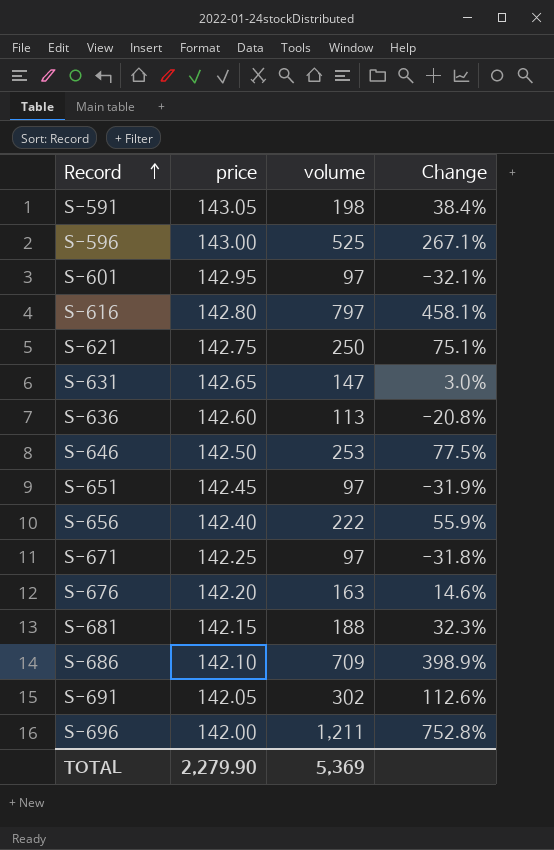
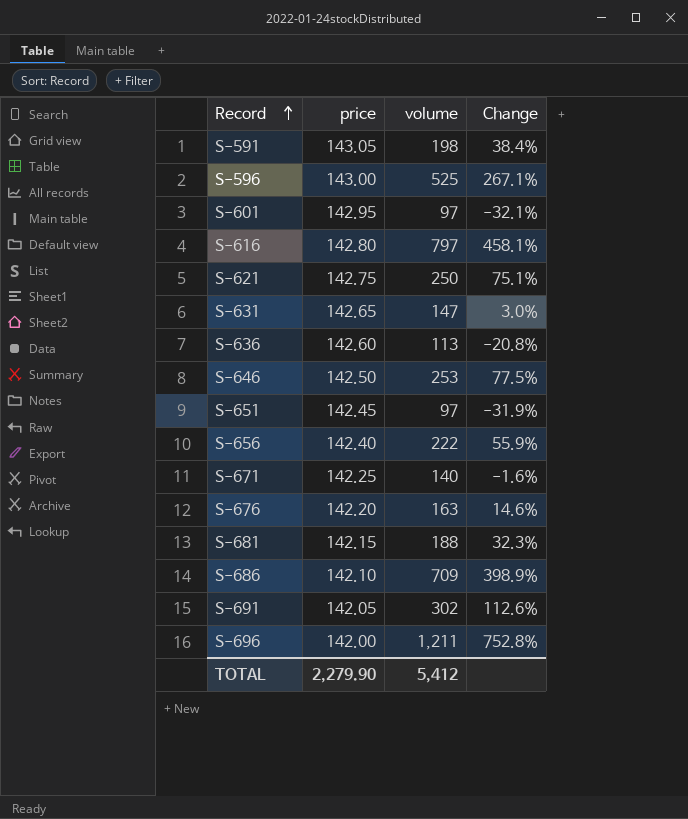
S-671 | volume: 97 -> 140
S-671 | Change: -31.8% -> -1.6%
TOTAL | volume: 5,369 -> 5,412

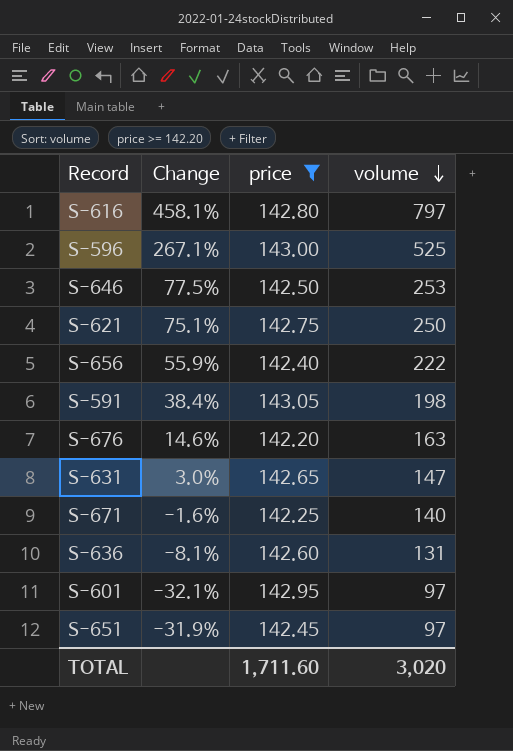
filter: none -> price >= 142.20
row order: Record ascending -> volume descending
column Change | position: 4 -> 2
S-636 | Change: -20.8% -> -8.1%
S-636 | volume: 113 -> 131
TOTAL | price: 2,279.90 -> 1,711.60
TOTAL | volume: 5,412 -> 3,020

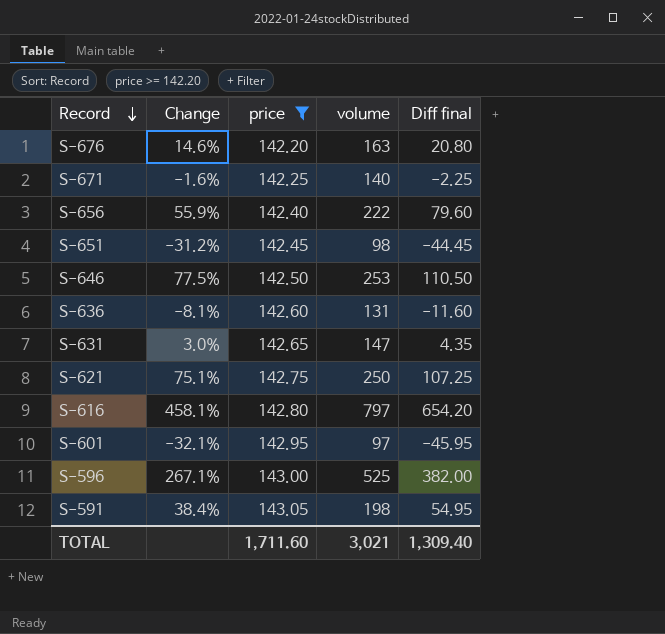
row order: volume descending -> Record descending
column Diff final | formula: none -> [volume] - [price]
S-651 | Change: -31.9% -> -31.2%
S-651 | volume: 97 -> 98
TOTAL | volume: 3,020 -> 3,021

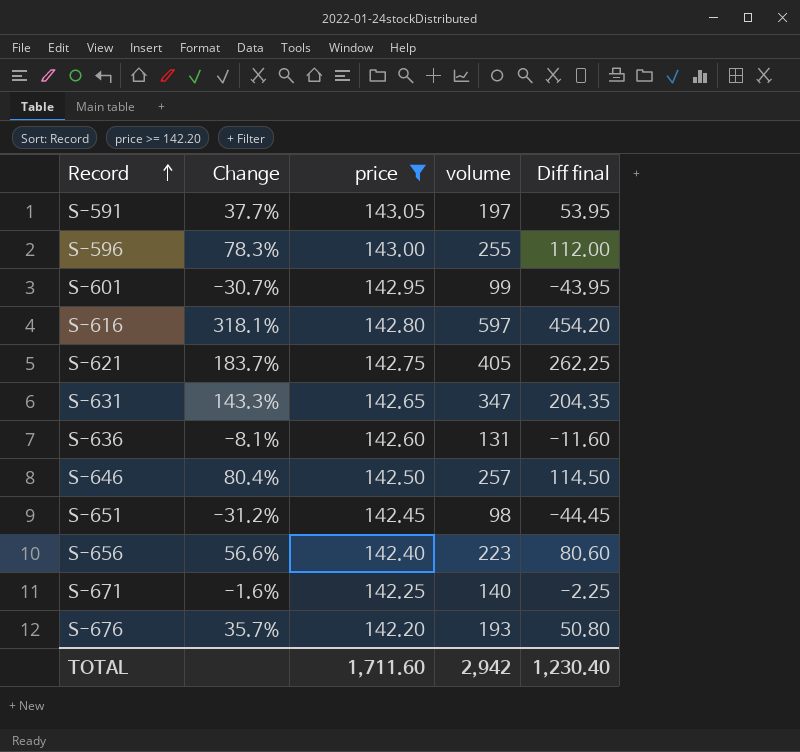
row order: Record descending -> Record ascending
S-591 | Change: 38.4% -> 37.7%
S-591 | volume: 198 -> 197
S-591 | Diff final: 54.95 -> 53.95
S-596 | Change: 267.1% -> 78.3%
S-596 | volume: 525 -> 255
S-596 | Diff final: 382.00 -> 112.00
S-601 | Change: -32.1% -> -30.7%
S-601 | volume: 97 -> 99
S-601 | Diff final: -45.95 -> -43.95
S-616 | Change: 458.1% -> 318.1%
S-616 | volume: 797 -> 597
S-616 | Diff final: 654.20 -> 454.20
S-621 | Change: 75.1% -> 183.7%
S-621 | volume: 250 -> 405
S-621 | Diff final: 107.25 -> 262.25
S-631 | Change: 3.0% -> 143.3%
S-631 | volume: 147 -> 347
S-631 | Diff final: 4.35 -> 204.35
S-646 | Change: 77.5% -> 80.4%
S-646 | volume: 253 -> 257
S-646 | Diff final: 110.50 -> 114.50
S-656 | Change: 55.9% -> 56.6%
S-656 | volume: 222 -> 223
S-656 | Diff final: 79.60 -> 80.60
S-676 | Change: 14.6% -> 35.7%
S-676 | volume: 163 -> 193
S-676 | Diff final: 20.80 -> 50.80
TOTAL | volume: 3,021 -> 2,942
TOTAL | Diff final: 1,309.40 -> 1,230.40

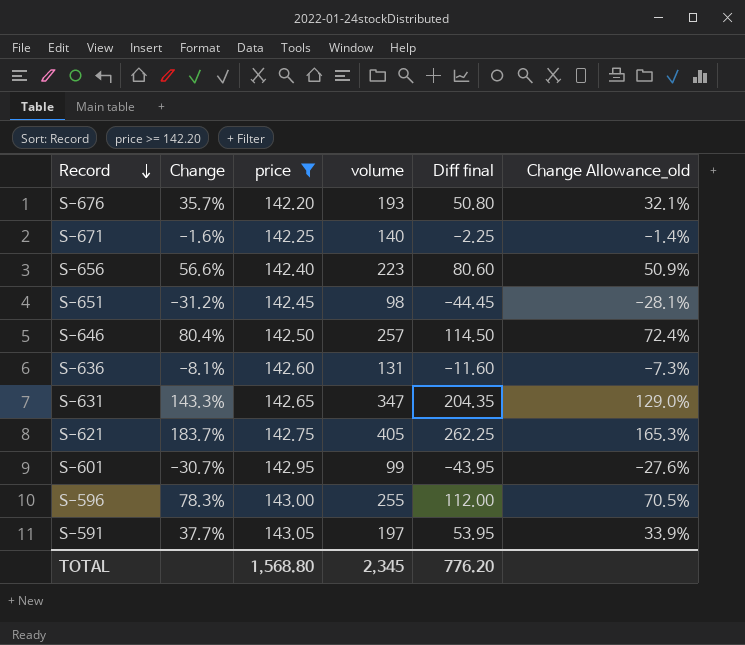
row order: Record ascending -> Record descending
column Change Allowance_old | formula: none -> [Change] * 0.9
row S-616: 318.1% | 142.80 | 597 | 454.20 -> none
TOTAL | price: 1,711.60 -> 1,568.80
TOTAL | volume: 2,942 -> 2,345
TOTAL | Diff final: 1,230.40 -> 776.20

